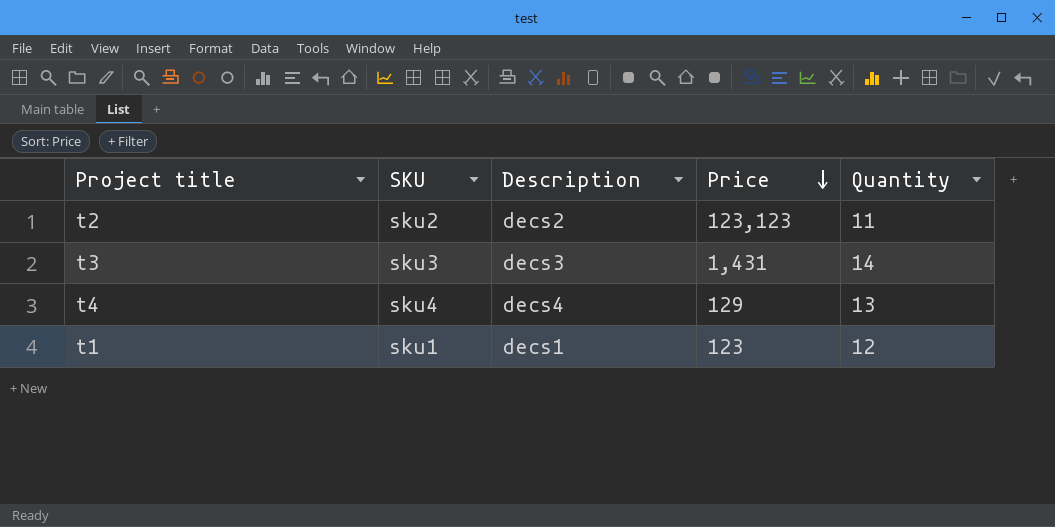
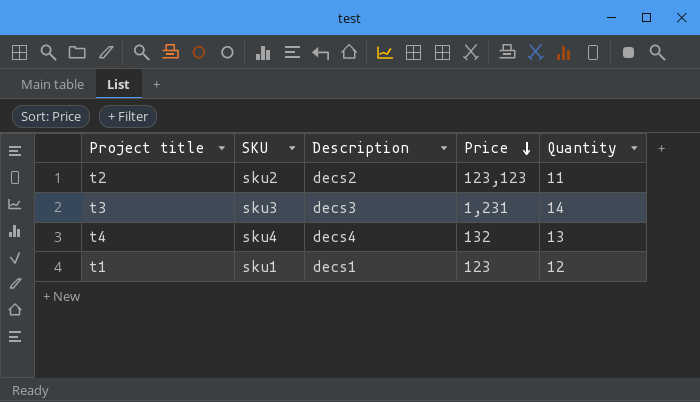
t3 | Price: 1,431 -> 1,231
t4 | Price: 129 -> 132

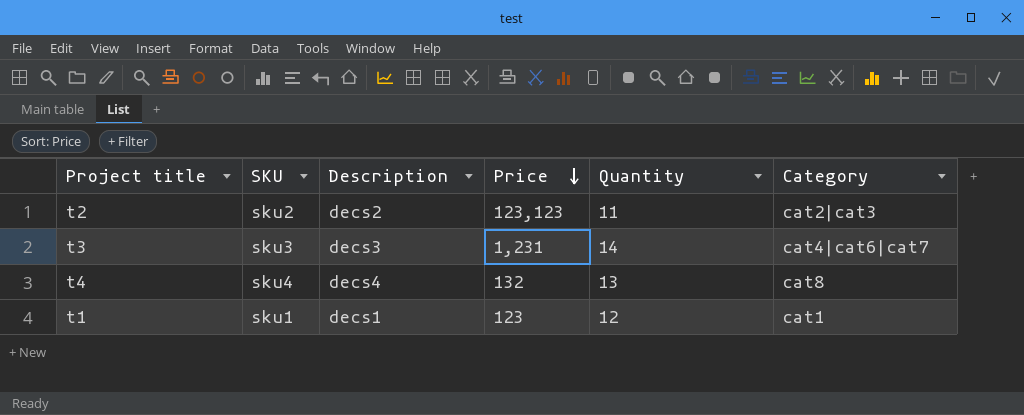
column Category | position: none -> 6

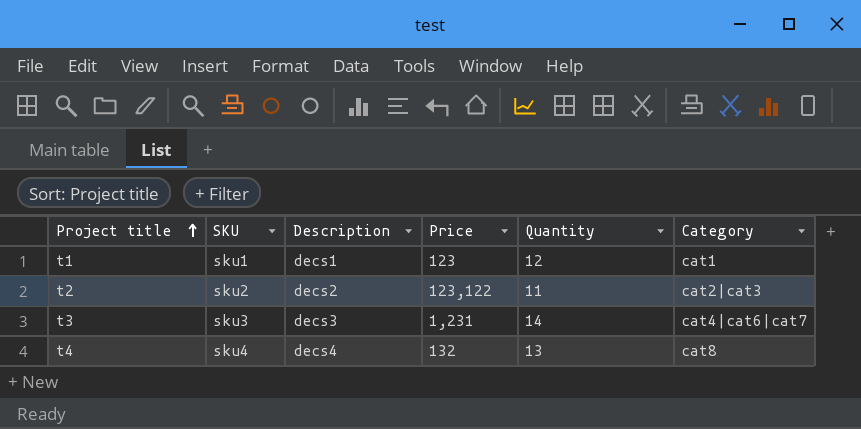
row order: Price descending -> Project title ascending
t2 | Price: 123,123 -> 123,122

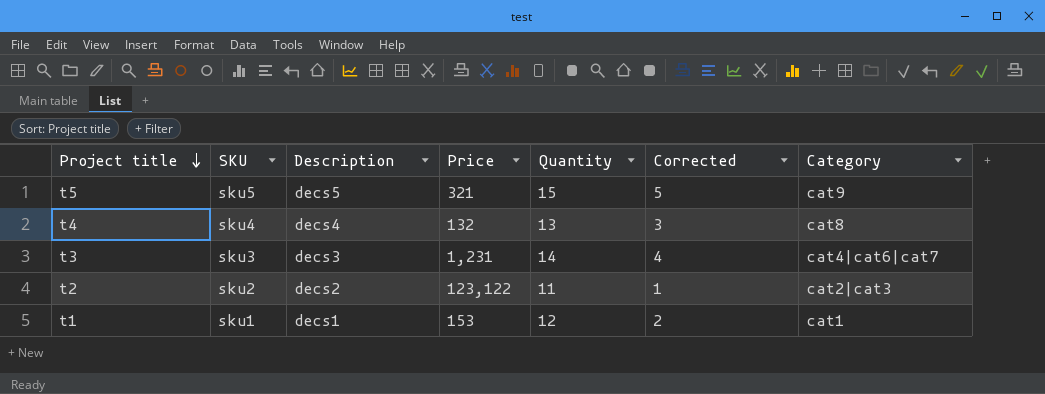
row order: Project title ascending -> Project title descending
column Corrected | formula: none -> [Quantity] - 10
row t5: none -> sku5 | decs5 | 321 | 15 | 5 | cat9
t1 | Price: 123 -> 153

